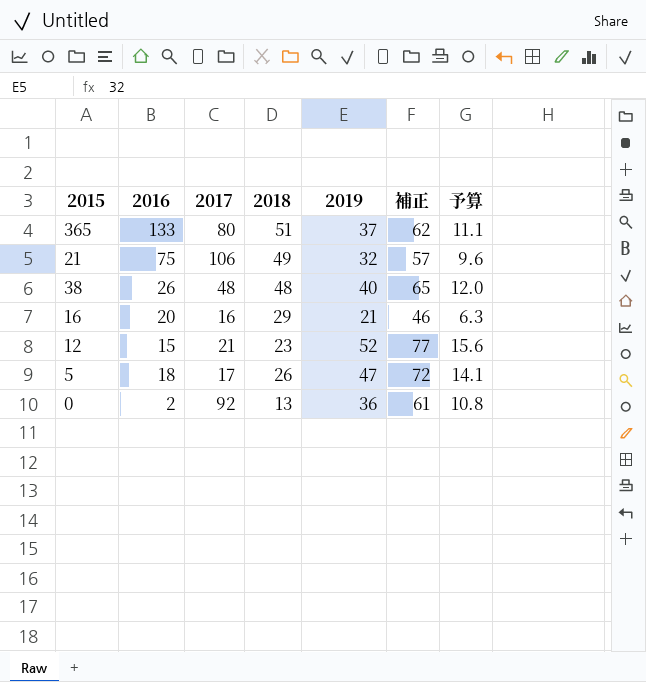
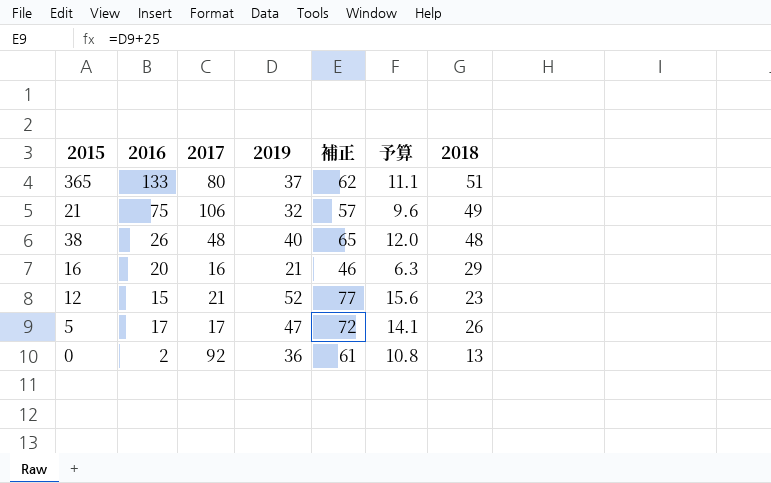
column 2018 | position: 4 -> 7
5 | 2016: 18 -> 17

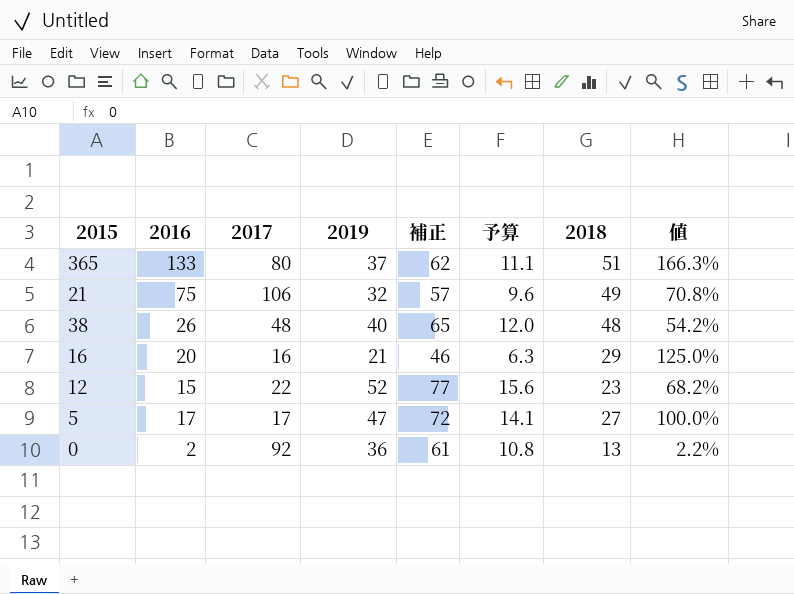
column 値 | formula: none -> [2016] / [2017]
12 | 2017: 21 -> 22
5 | 2018: 26 -> 27

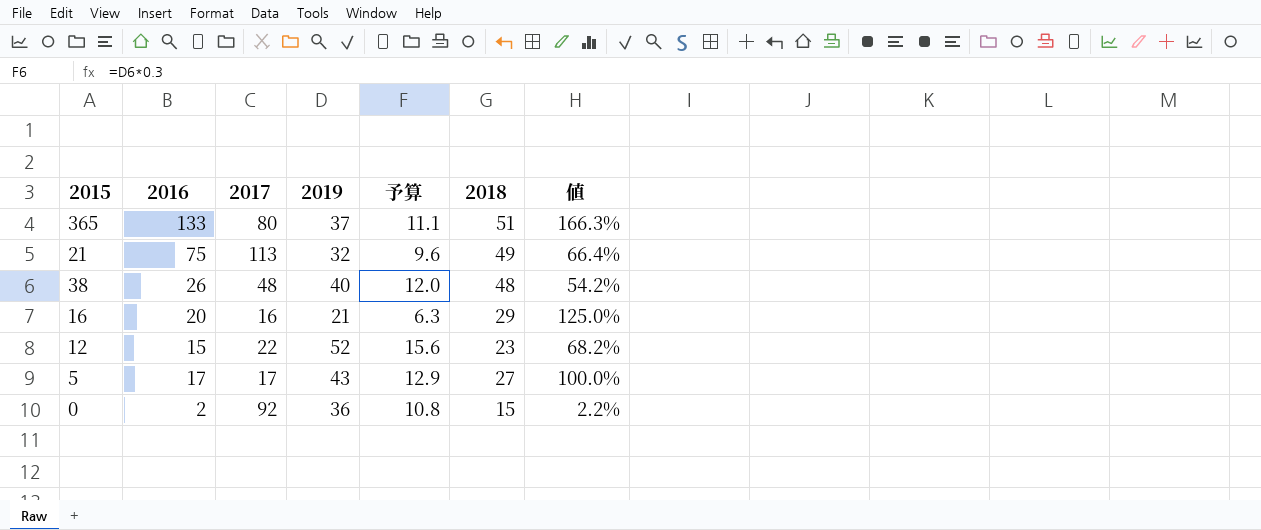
column 補正 | formula: [2019] + 25 -> none
21 | 2017: 106 -> 113
21 | 値: 70.8% -> 66.4%
5 | 2019: 47 -> 43
5 | 予算: 14.1 -> 12.9
0 | 2018: 13 -> 15

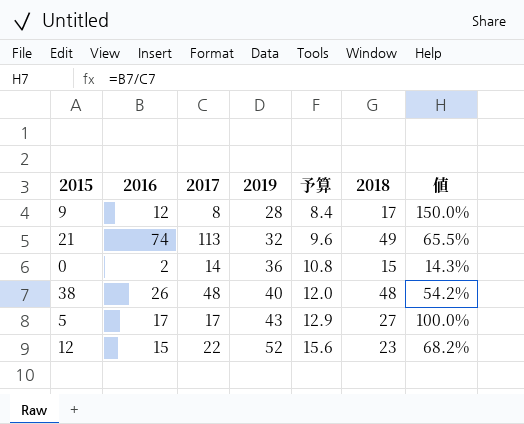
row order: none -> 2019 ascending
row 365: 133 | 80 | 37 | 11.1 | 51 | 166.3% -> none
row 16: 20 | 16 | 21 | 6.3 | 29 | 125.0% -> none
row 9: none -> 12 | 8 | 28 | 8.4 | 17 | 150.0%
21 | 2016: 75 -> 74
21 | 値: 66.4% -> 65.5%
0 | 2017: 92 -> 14
0 | 値: 2.2% -> 14.3%

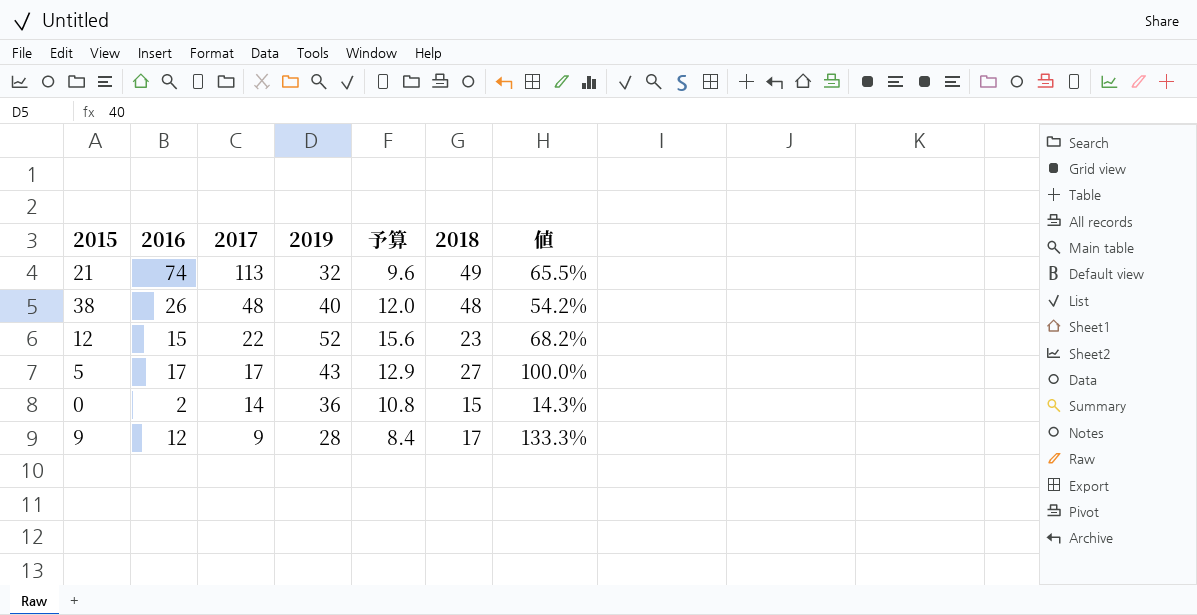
row order: 2019 ascending -> 2017 descending
9 | 2017: 8 -> 9
9 | 値: 150.0% -> 133.3%

